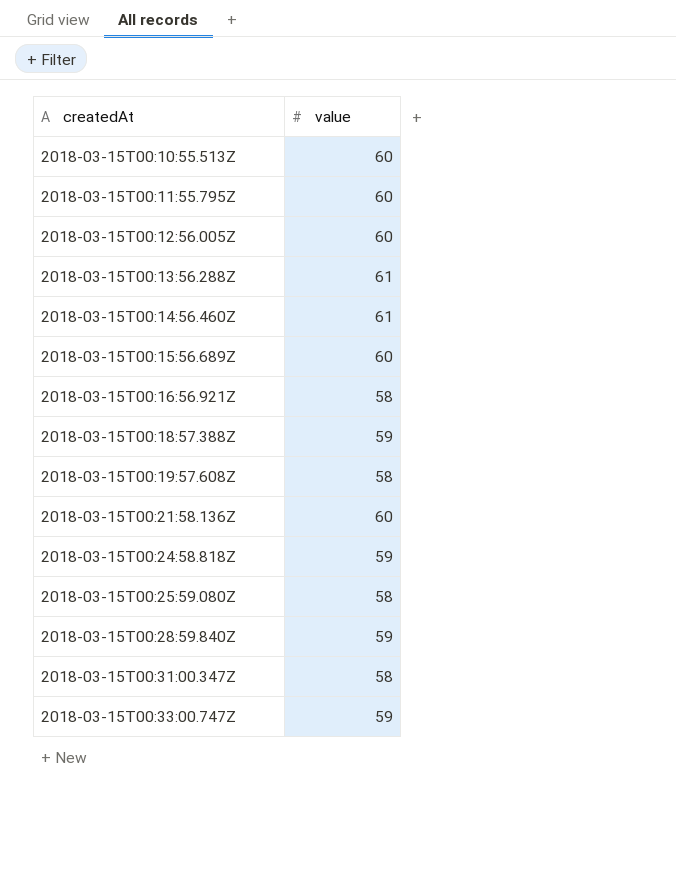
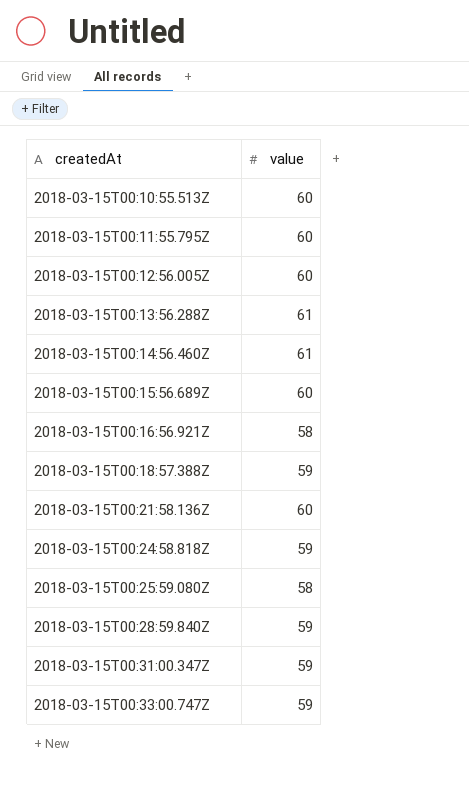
row 2018-03-15T00:19:57.608Z: 58 -> none
2018-03-15T00:31:00.347Z | value: 58 -> 59

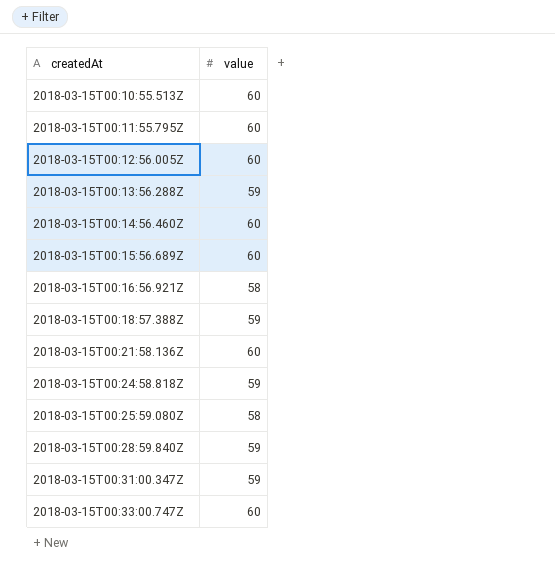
2018-03-15T00:13:56.288Z | value: 61 -> 59
2018-03-15T00:14:56.460Z | value: 61 -> 60
2018-03-15T00:33:00.747Z | value: 59 -> 60

